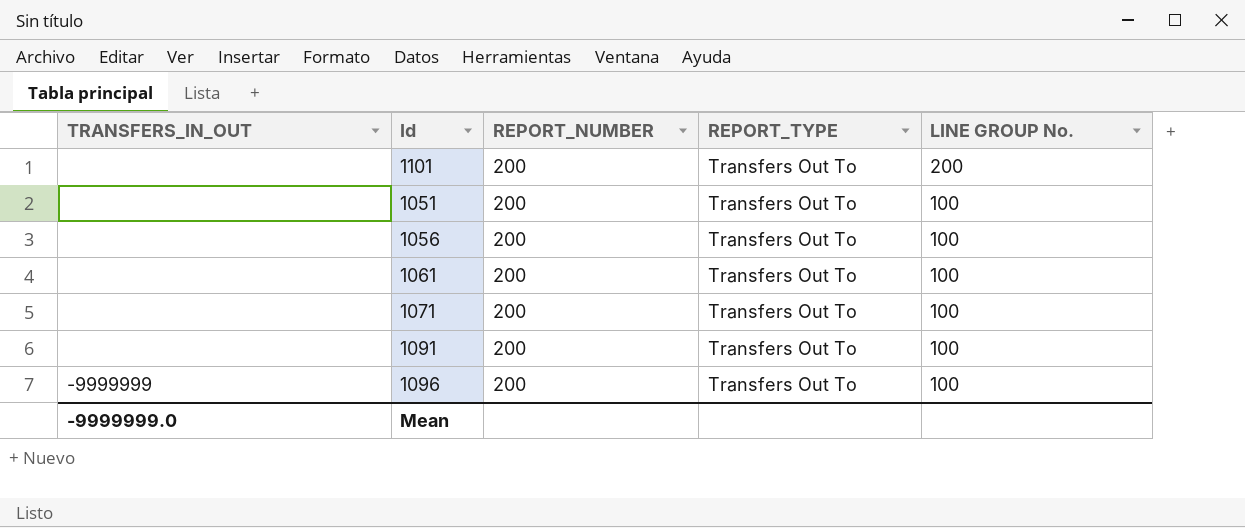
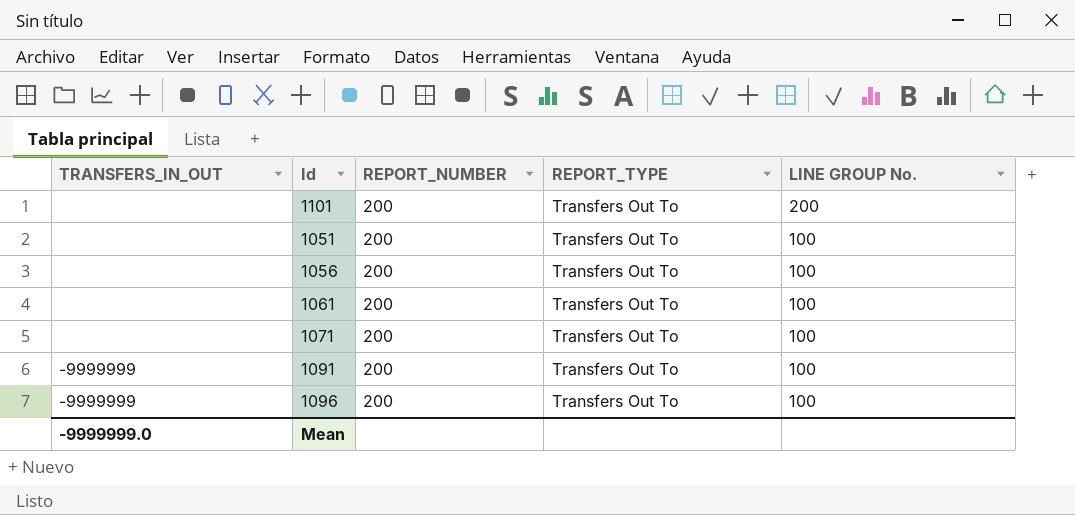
1091 | TRANSFERS_IN_OUT: none -> -9999999

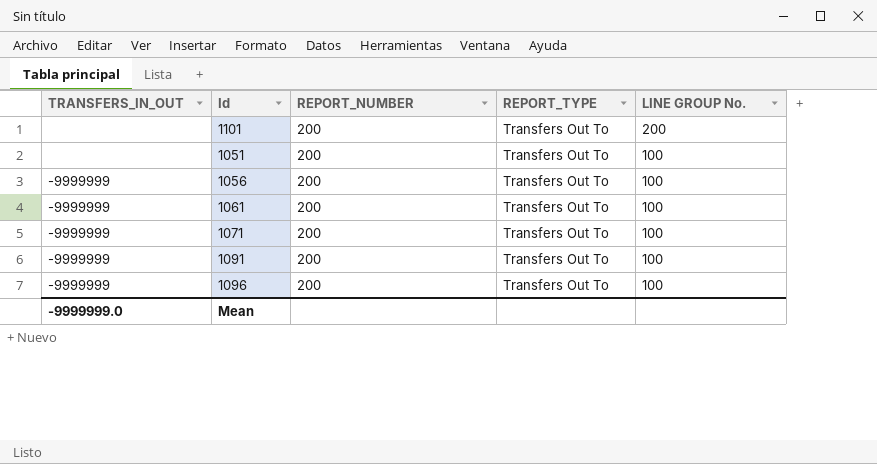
1056 | TRANSFERS_IN_OUT: none -> -9999999
1061 | TRANSFERS_IN_OUT: none -> -9999999
1071 | TRANSFERS_IN_OUT: none -> -9999999

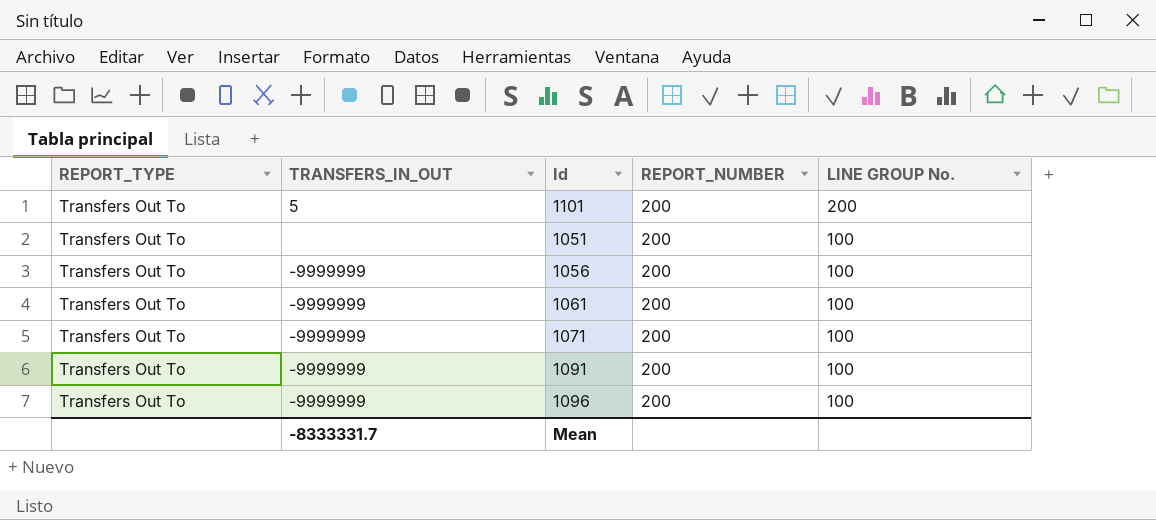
column REPORT_TYPE | position: 4 -> 1
1101 | TRANSFERS_IN_OUT: none -> 5
Mean | TRANSFERS_IN_OUT: -9999999.0 -> -8333331.7

